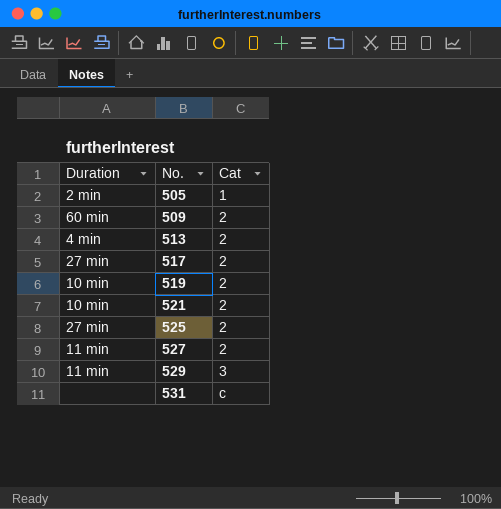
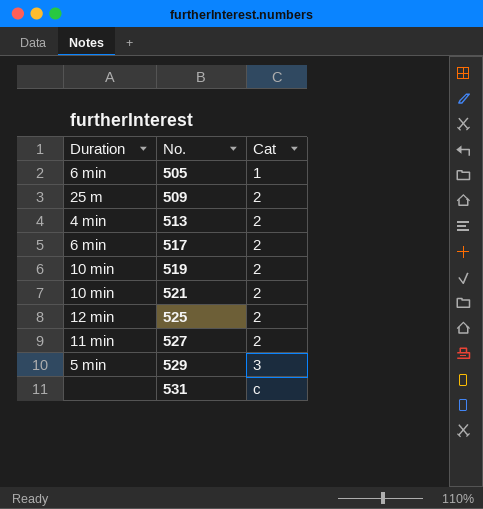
505 | Duration: 2 min -> 6 min
509 | Duration: 60 min -> 25 m
517 | Duration: 27 min -> 6 min
525 | Duration: 27 min -> 12 min
529 | Duration: 11 min -> 5 min

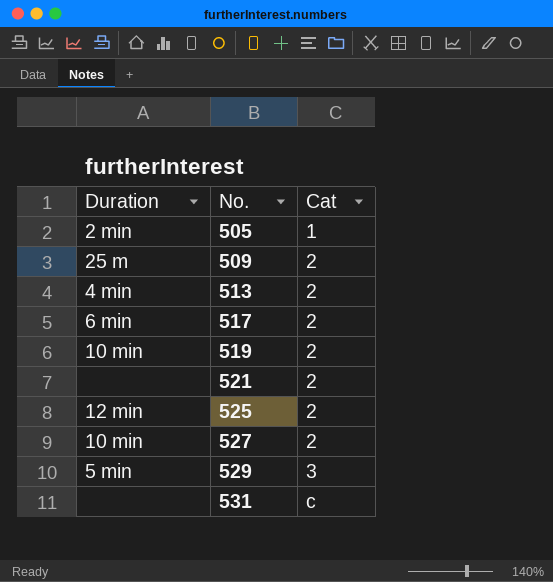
505 | Duration: 6 min -> 2 min
521 | Duration: 10 min -> none
527 | Duration: 11 min -> 10 min

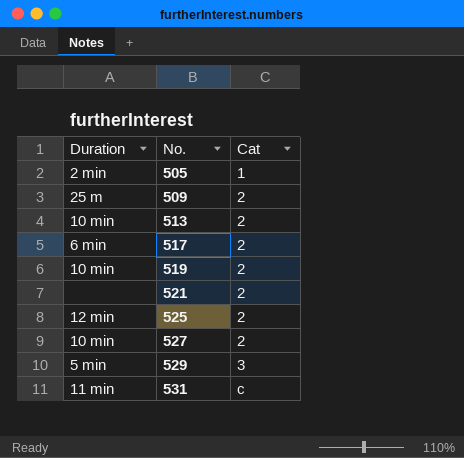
513 | Duration: 4 min -> 10 min
531 | Duration: none -> 11 min

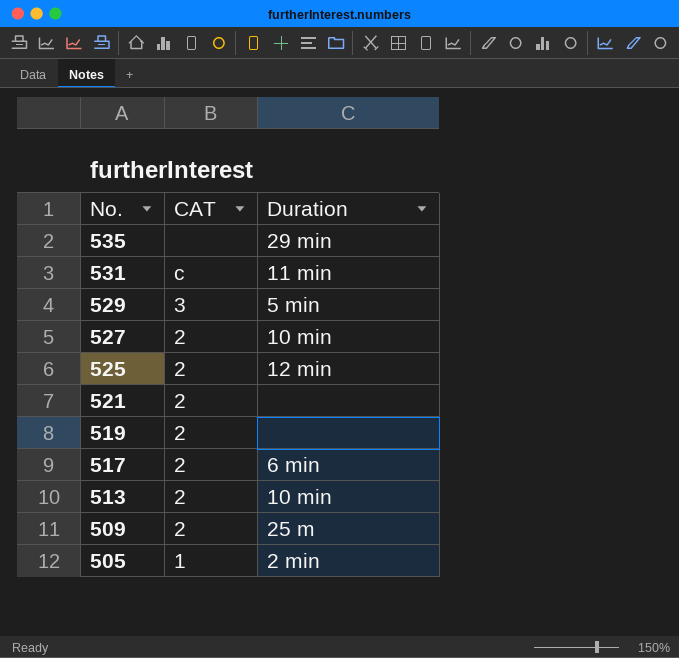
row order: No. ascending -> No. descending
column name: Cat -> CAT
column Duration | position: 1 -> 3
row 535: none -> none | 29 min
519 | Duration: 10 min -> none

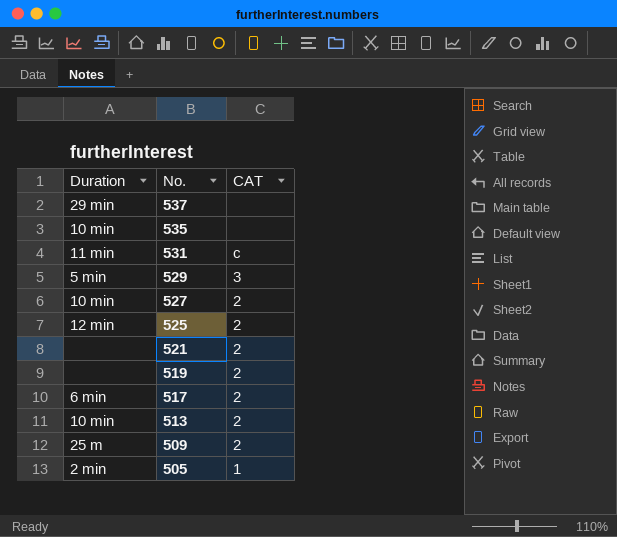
column Duration | position: 3 -> 1
row 537: none -> 29 min | none
535 | Duration: 29 min -> 10 min

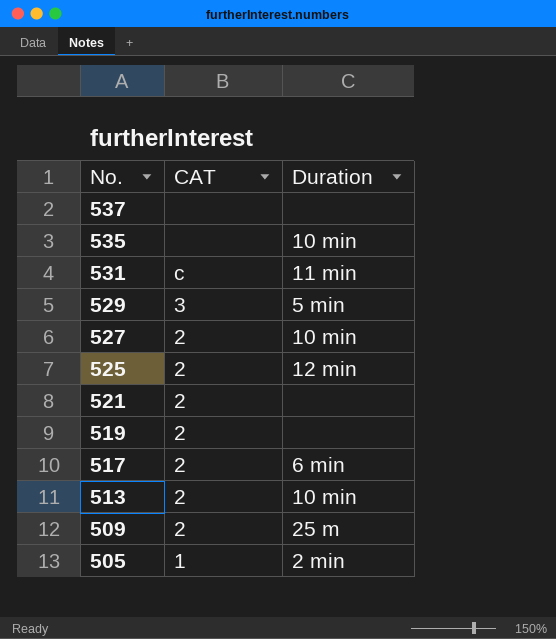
column Duration | position: 1 -> 3
537 | Duration: 29 min -> none

